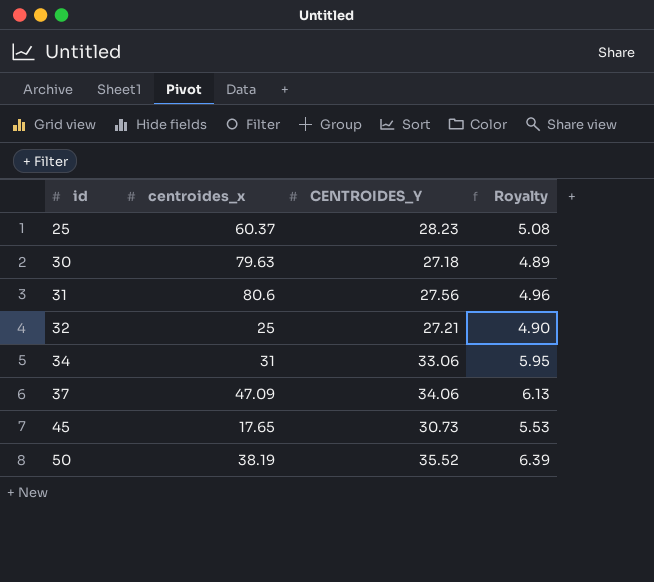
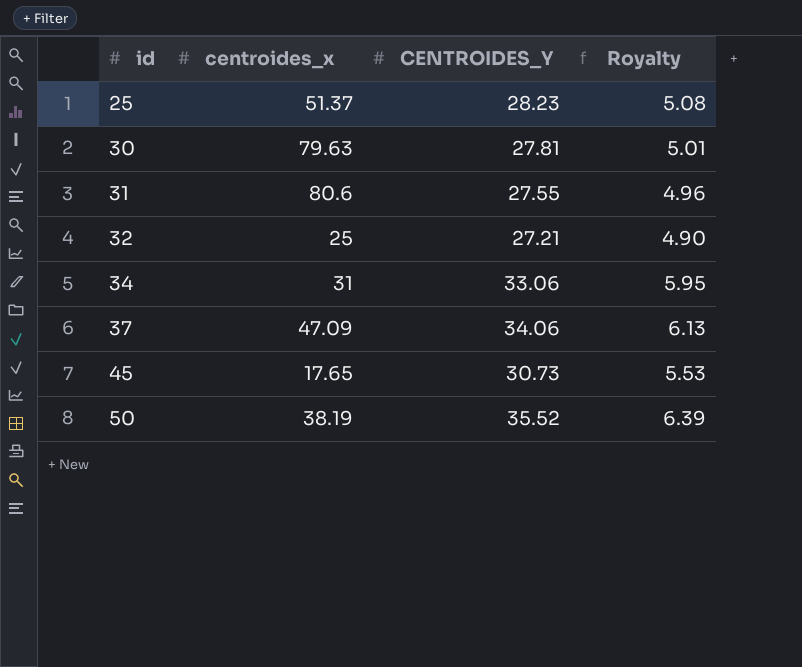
25 | centroides_x: 60.37 -> 51.37
30 | CENTROIDES_Y: 27.18 -> 27.81
30 | Royalty: 4.89 -> 5.01
31 | CENTROIDES_Y: 27.56 -> 27.55

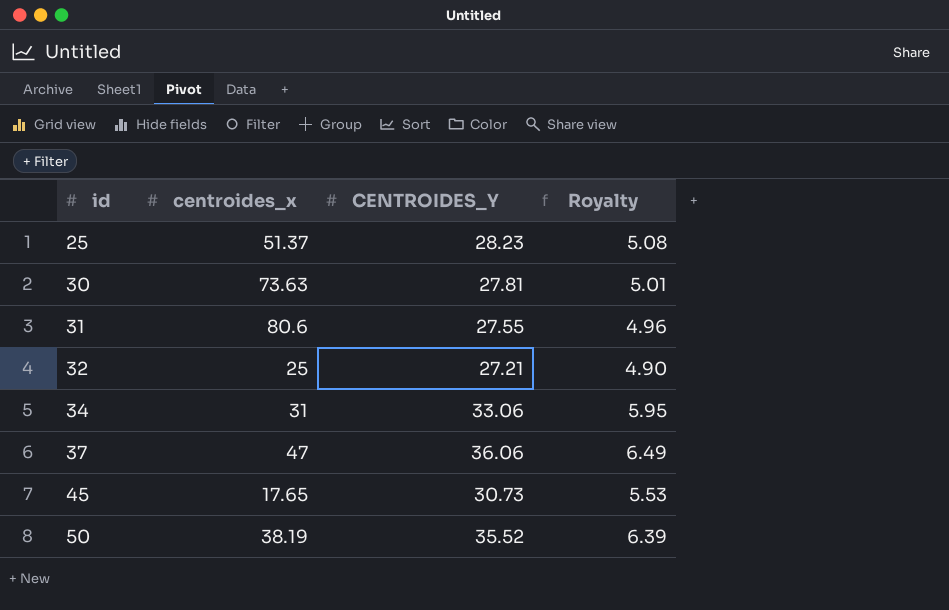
30 | centroides_x: 79.63 -> 73.63
37 | centroides_x: 47.09 -> 47
37 | CENTROIDES_Y: 34.06 -> 36.06
37 | Royalty: 6.13 -> 6.49

